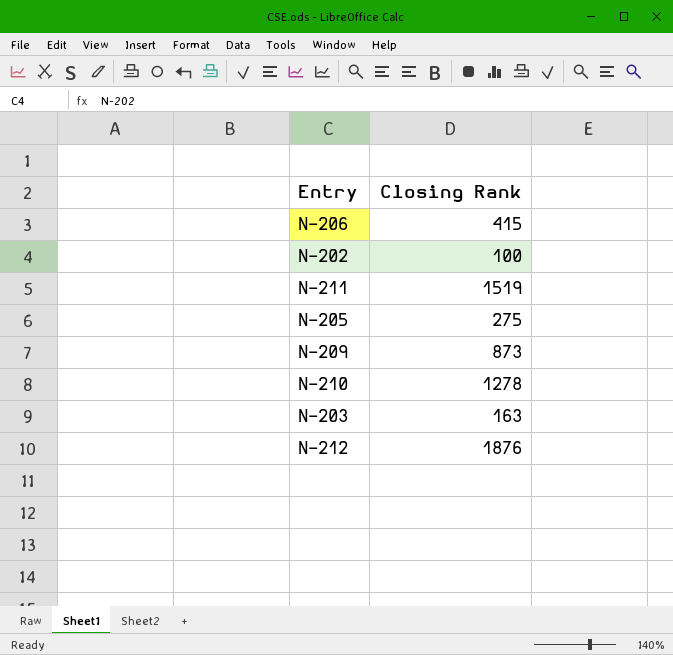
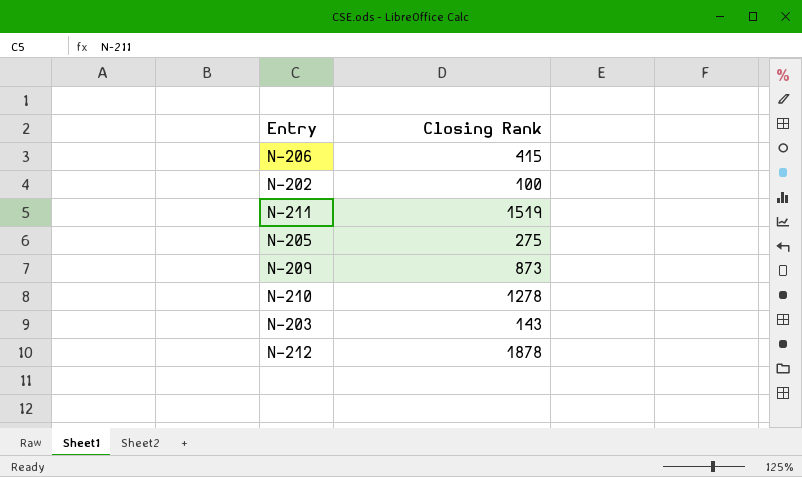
N-203 | Closing Rank: 163 -> 143
N-212 | Closing Rank: 1876 -> 1878

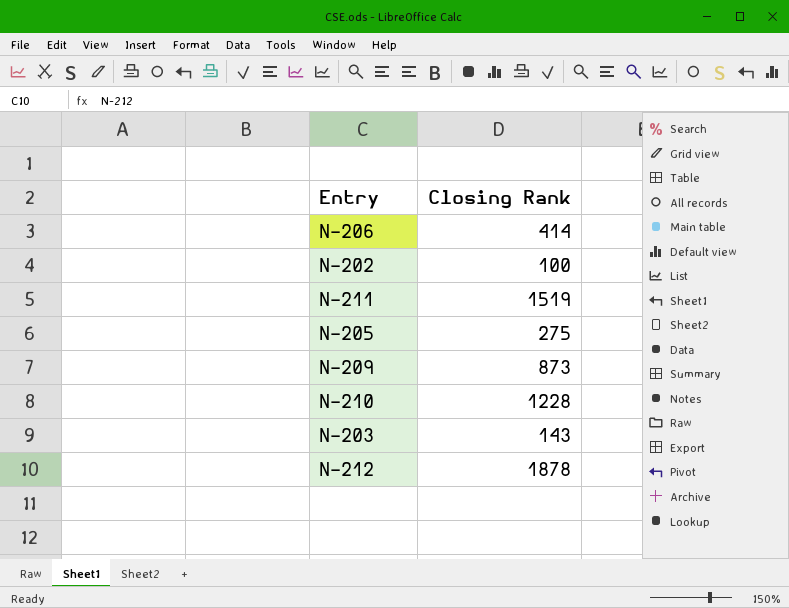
N-206 | Closing Rank: 415 -> 414
N-210 | Closing Rank: 1278 -> 1228

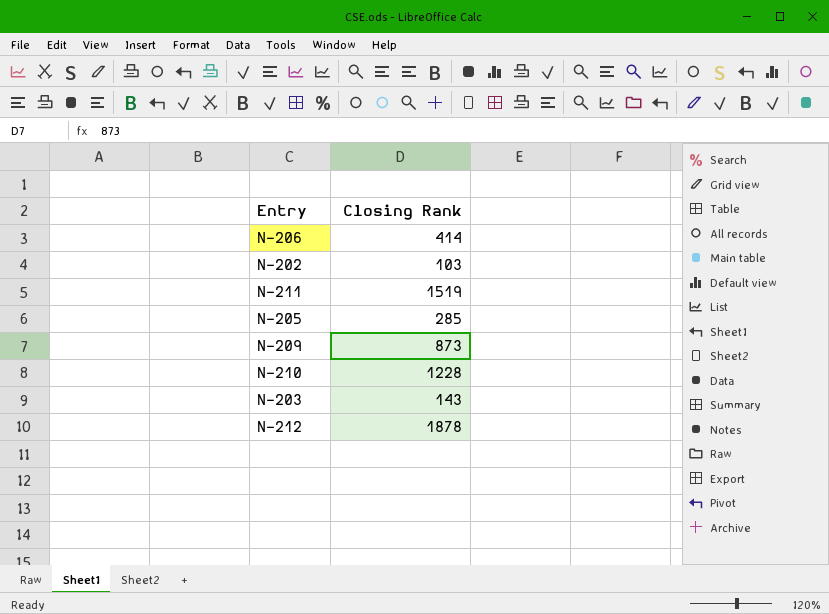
N-202 | Closing Rank: 100 -> 103
N-205 | Closing Rank: 275 -> 285

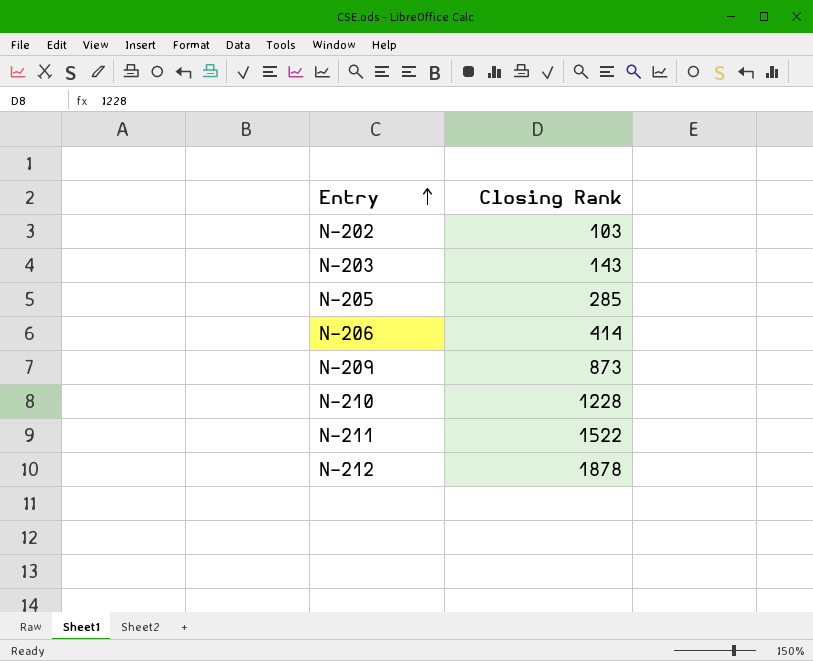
row order: none -> Entry ascending
N-211 | Closing Rank: 1519 -> 1522

